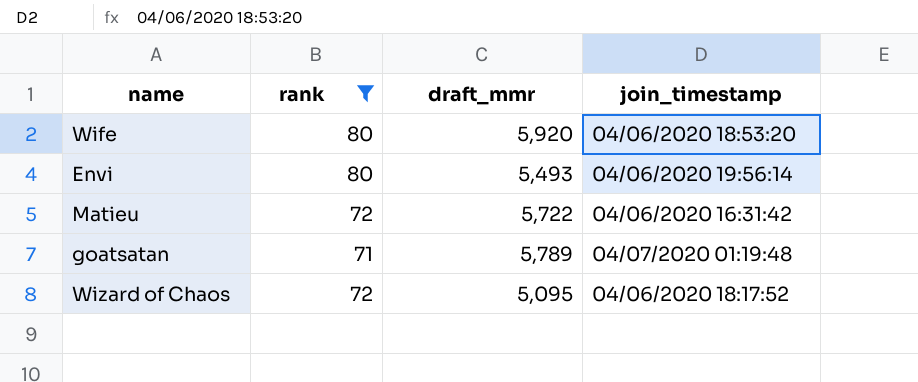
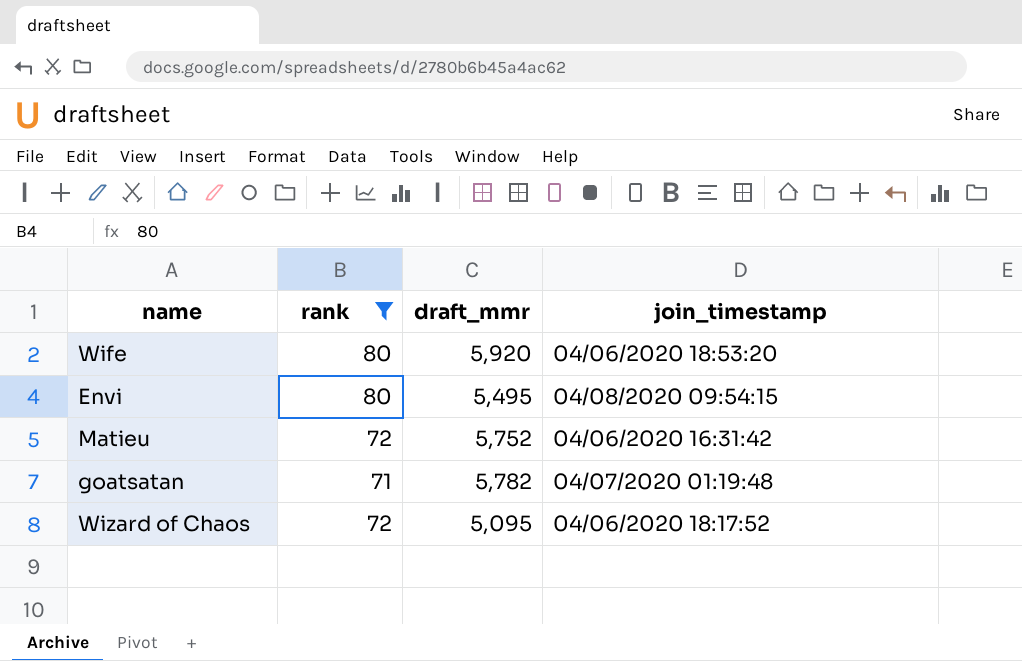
Envi | draft_mmr: 5,493 -> 5,495
Envi | join_timestamp: 04/06/2020 19:56:14 -> 04/08/2020 09:54:15
Matieu | draft_mmr: 5,722 -> 5,752
goatsatan | draft_mmr: 5,789 -> 5,782

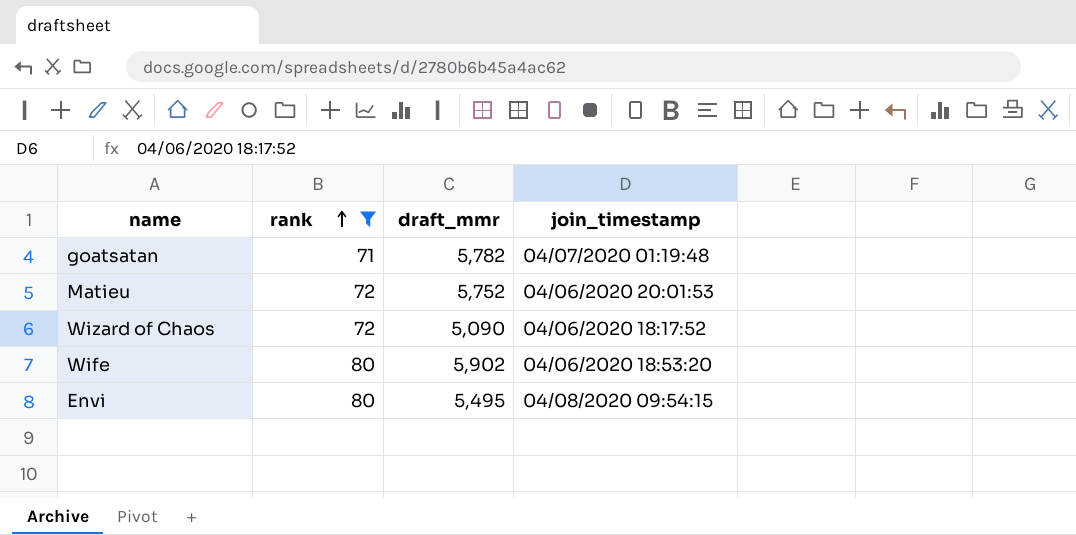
row order: none -> rank ascending
Matieu | join_timestamp: 04/06/2020 16:31:42 -> 04/06/2020 20:01:53
Wizard of Chaos | draft_mmr: 5,095 -> 5,090
Wife | draft_mmr: 5,920 -> 5,902

